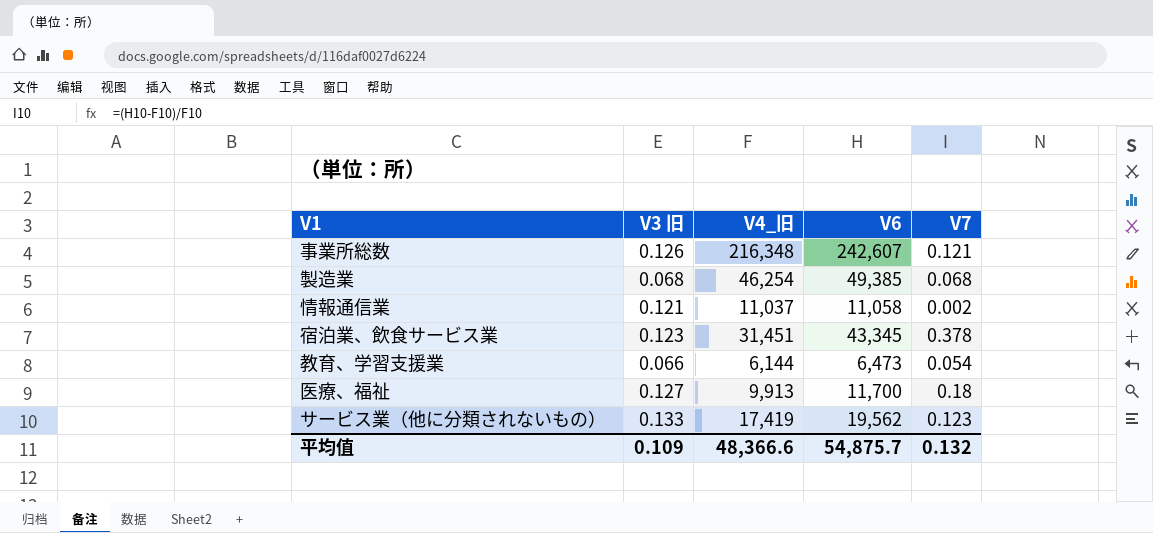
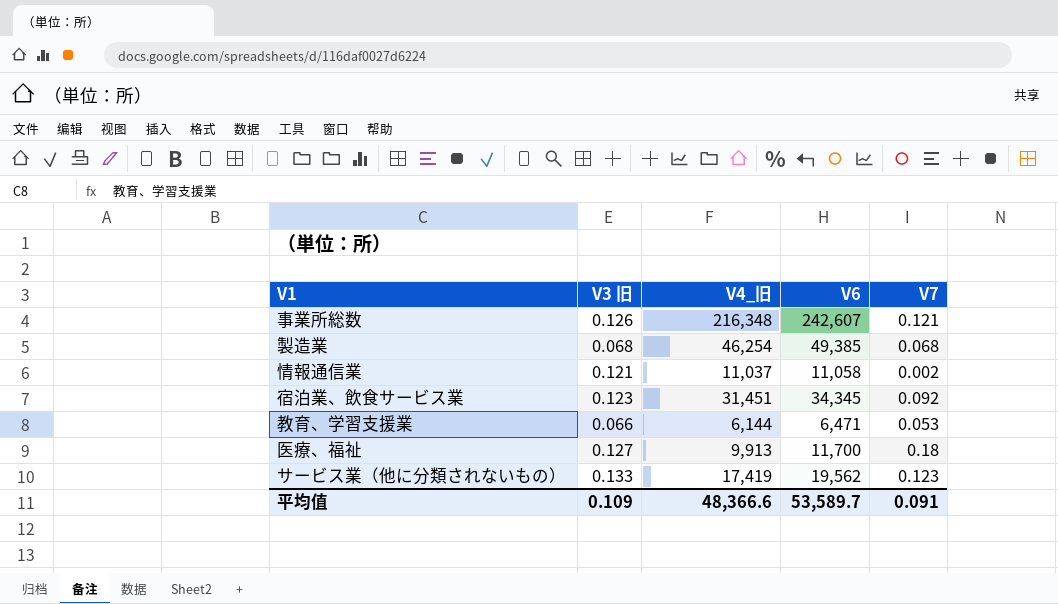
宿泊業、飲食サービス業 | V6: 43,345 -> 34,345
宿泊業、飲食サービス業 | V7: 0.378 -> 0.092
教育、学習支援業 | V6: 6,473 -> 6,471
教育、学習支援業 | V7: 0.054 -> 0.053
平均值 | V6: 54,875.7 -> 53,589.7
平均值 | V7: 0.132 -> 0.091

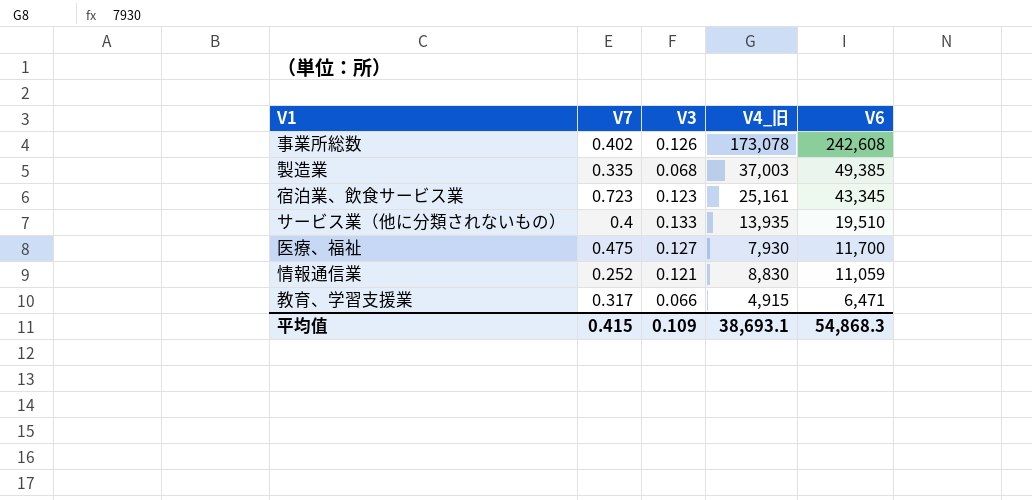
row order: none -> V6 descending
column V7 | position: 5 -> 2
column name: V3 旧 -> V3
事業所総数 | V7: 0.121 -> 0.402
事業所総数 | V4_旧: 216,348 -> 173,078
事業所総数 | V6: 242,607 -> 242,608
製造業 | V7: 0.068 -> 0.335
製造業 | V4_旧: 46,254 -> 37,003
宿泊業、飲食サービス業 | V7: 0.092 -> 0.723
宿泊業、飲食サービス業 | V4_旧: 31,451 -> 25,161
宿泊業、飲食サービス業 | V6: 34,345 -> 43,345
サービス業（他に分類されないもの） | V7: 0.123 -> 0.4
サービス業（他に分類されないもの） | V4_旧: 17,419 -> 13,935
サービス業（他に分類されないもの） | V6: 19,562 -> 19,510
医療、福祉 | V7: 0.18 -> 0.475
医療、福祉 | V4_旧: 9,913 -> 7,930
情報通信業 | V7: 0.002 -> 0.252
情報通信業 | V4_旧: 11,037 -> 8,830
情報通信業 | V6: 11,058 -> 11,059
教育、学習支援業 | V7: 0.053 -> 0.317
教育、学習支援業 | V4_旧: 6,144 -> 4,915
平均值 | V7: 0.091 -> 0.415
平均值 | V4_旧: 48,366.6 -> 38,693.1
平均值 | V6: 53,589.7 -> 54,868.3

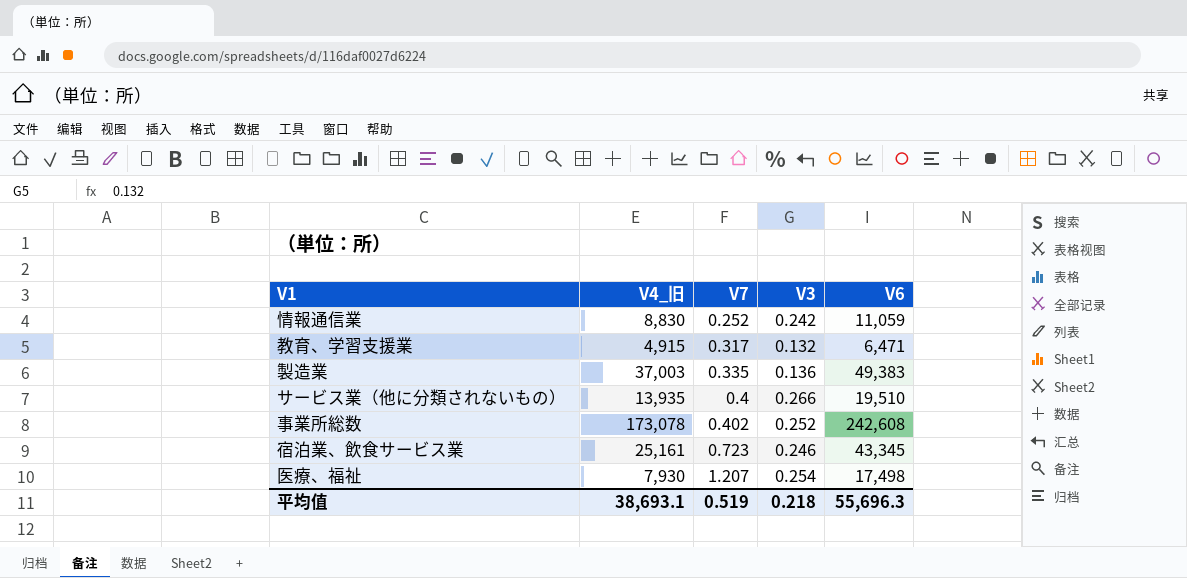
row order: V6 descending -> V7 ascending
column V4_旧 | position: 4 -> 2
情報通信業 | V3: 0.121 -> 0.242
教育、学習支援業 | V3: 0.066 -> 0.132
製造業 | V3: 0.068 -> 0.136
製造業 | V6: 49,385 -> 49,383
サービス業（他に分類されないもの） | V3: 0.133 -> 0.266
事業所総数 | V3: 0.126 -> 0.252
宿泊業、飲食サービス業 | V3: 0.123 -> 0.246
医療、福祉 | V7: 0.475 -> 1.207
医療、福祉 | V3: 0.127 -> 0.254
医療、福祉 | V6: 11,700 -> 17,498
平均值 | V7: 0.415 -> 0.519
平均值 | V3: 0.109 -> 0.218
平均值 | V6: 54,868.3 -> 55,696.3

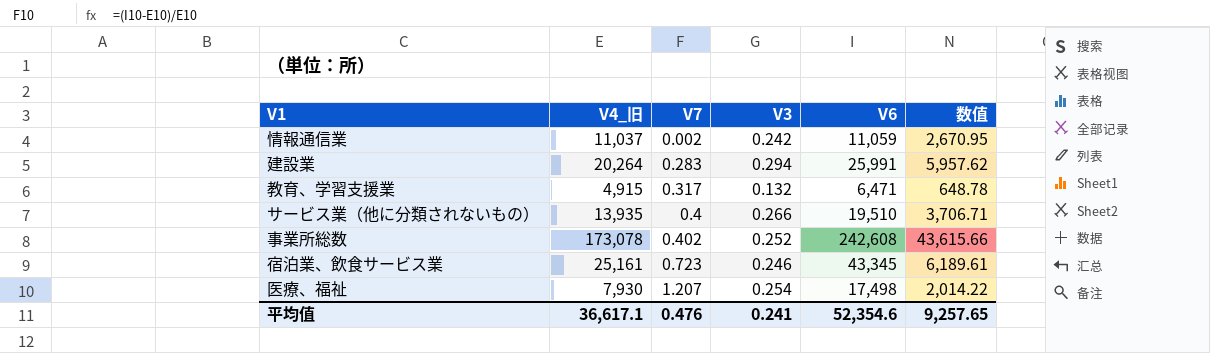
column 数值 | formula: none -> [V4_旧] * [V3]
row 製造業: 37,003 | 0.335 | 0.136 | 49,383 -> none
情報通信業 | V4_旧: 8,830 -> 11,037
情報通信業 | V7: 0.252 -> 0.002
row 建設業: none -> 20,264 | 0.283 | 0.294 | 25,991 | 5,957.62
平均值 | V4_旧: 38,693.1 -> 36,617.1
平均值 | V7: 0.519 -> 0.476
平均值 | V3: 0.218 -> 0.241
平均值 | V6: 55,696.3 -> 52,354.6

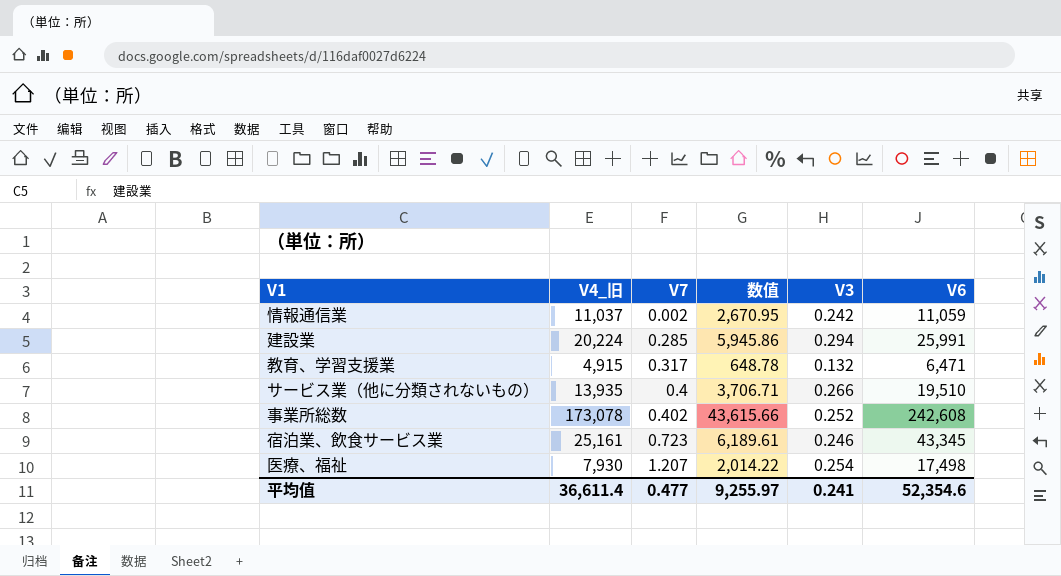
column 数值 | position: 6 -> 4
建設業 | V4_旧: 20,264 -> 20,224
建設業 | V7: 0.283 -> 0.285
建設業 | 数值: 5,957.62 -> 5,945.86
平均值 | V4_旧: 36,617.1 -> 36,611.4
平均值 | V7: 0.476 -> 0.477
平均值 | 数值: 9,257.65 -> 9,255.97

